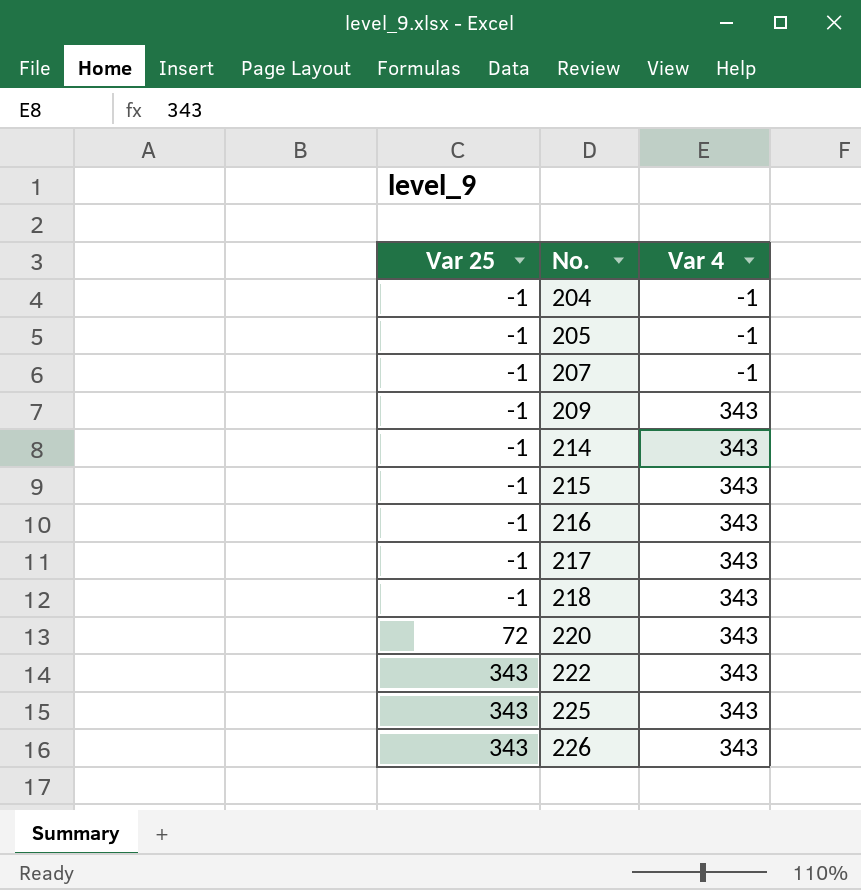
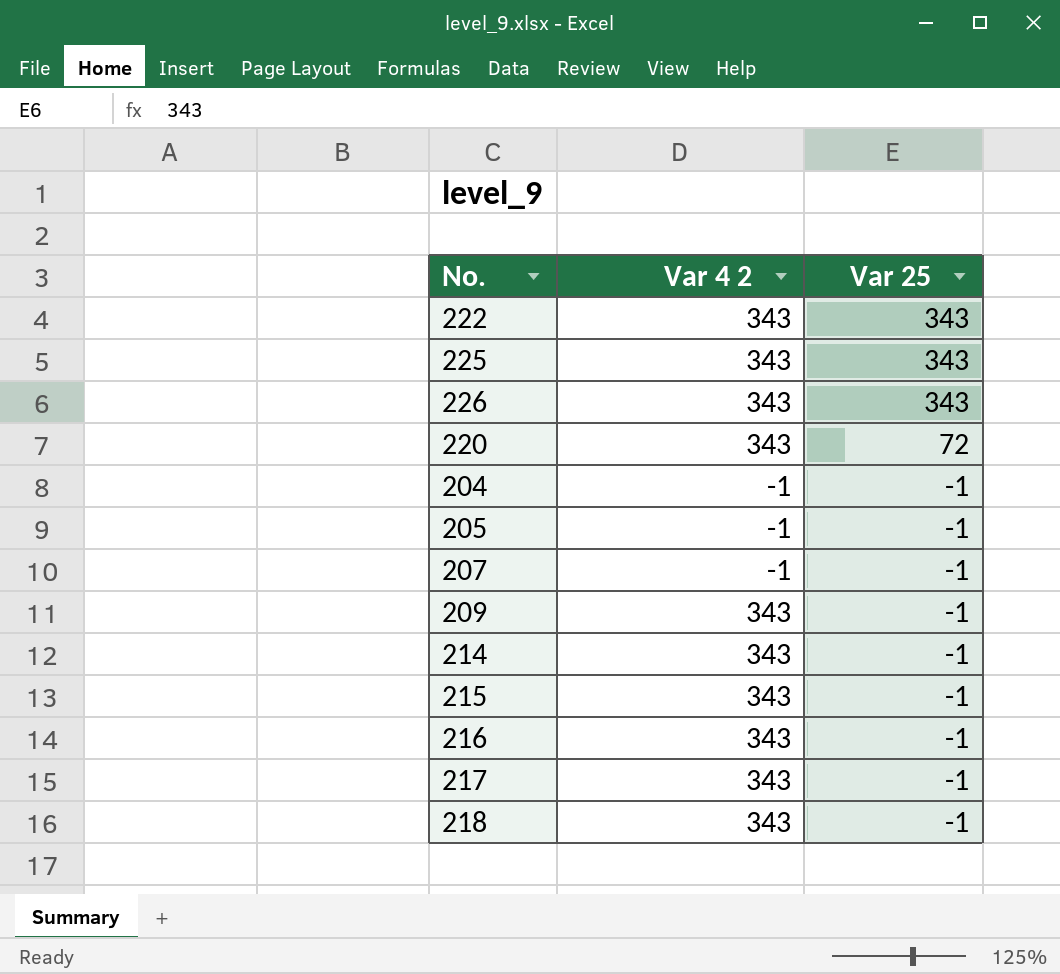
row order: Var 25 ascending -> Var 25 descending
column name: Var 4 -> Var 4 2
column Var 25 | position: 1 -> 3

